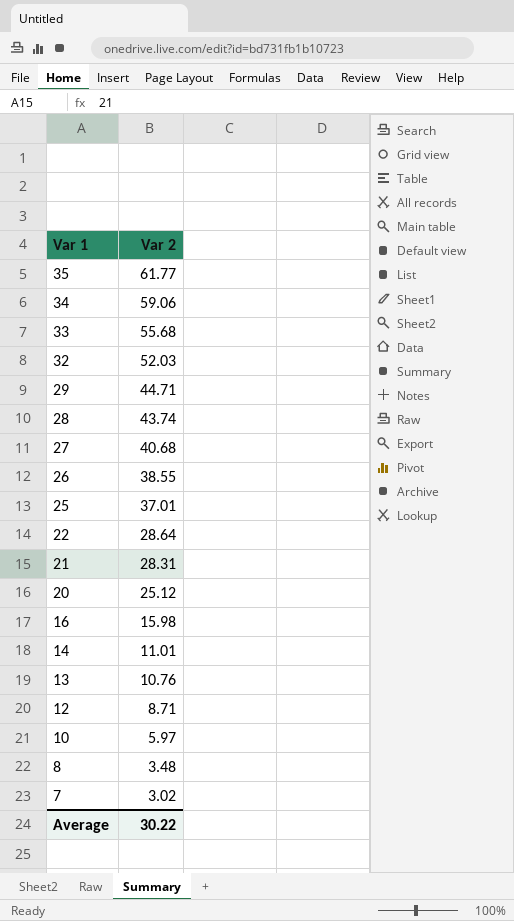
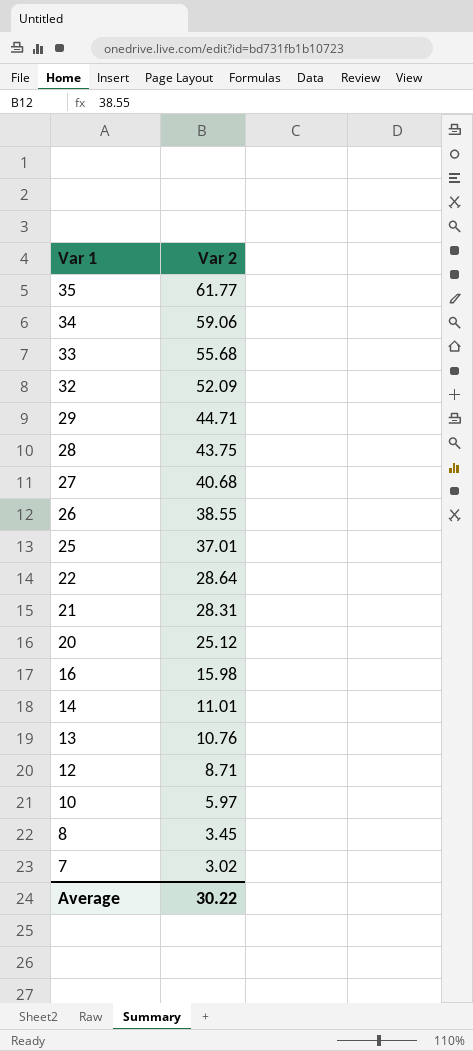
32 | Var 2: 52.03 -> 52.09
28 | Var 2: 43.74 -> 43.75
8 | Var 2: 3.48 -> 3.45

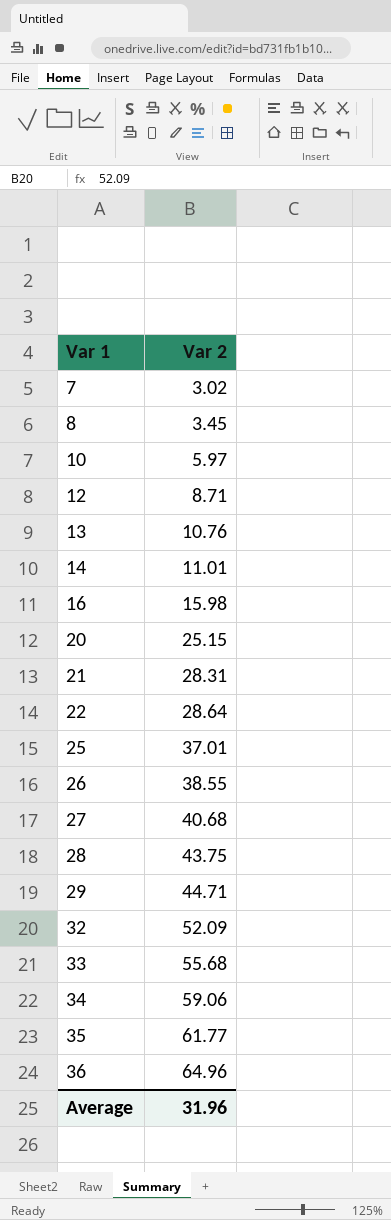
row order: Var 1 descending -> Var 1 ascending
20 | Var 2: 25.12 -> 25.15
row 36: none -> 64.96
Average | Var 2: 30.22 -> 31.96

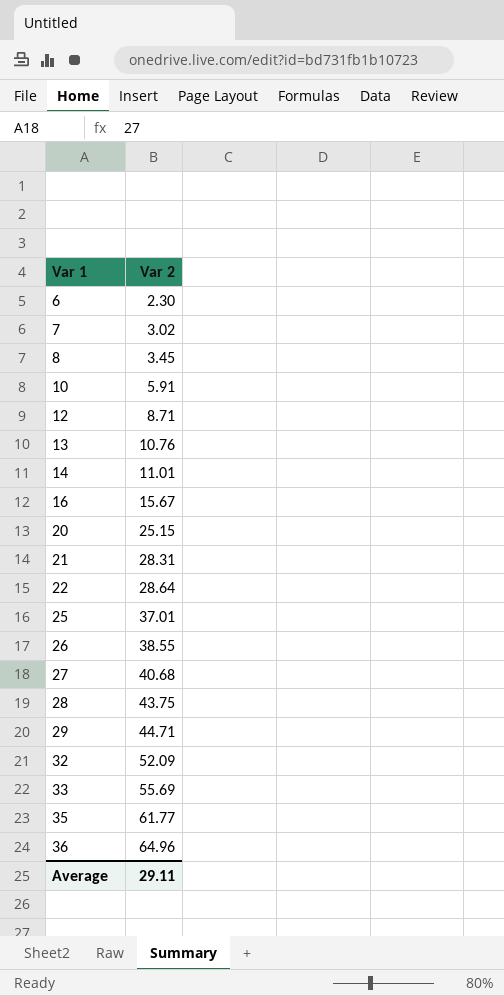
row 34: 59.06 -> none
row 6: none -> 2.30
10 | Var 2: 5.97 -> 5.91
16 | Var 2: 15.98 -> 15.67
33 | Var 2: 55.68 -> 55.69
Average | Var 2: 31.96 -> 29.11

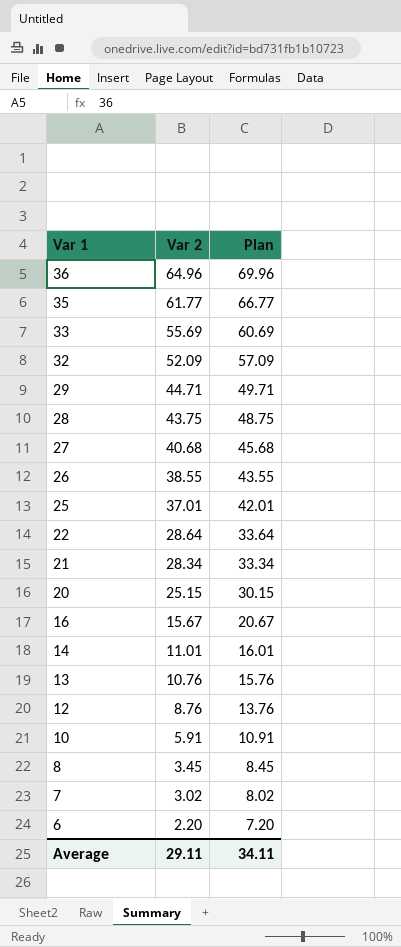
row order: Var 1 ascending -> Var 1 descending
column Plan | formula: none -> [Var 2] + 5
21 | Var 2: 28.31 -> 28.34
12 | Var 2: 8.71 -> 8.76
6 | Var 2: 2.30 -> 2.20

